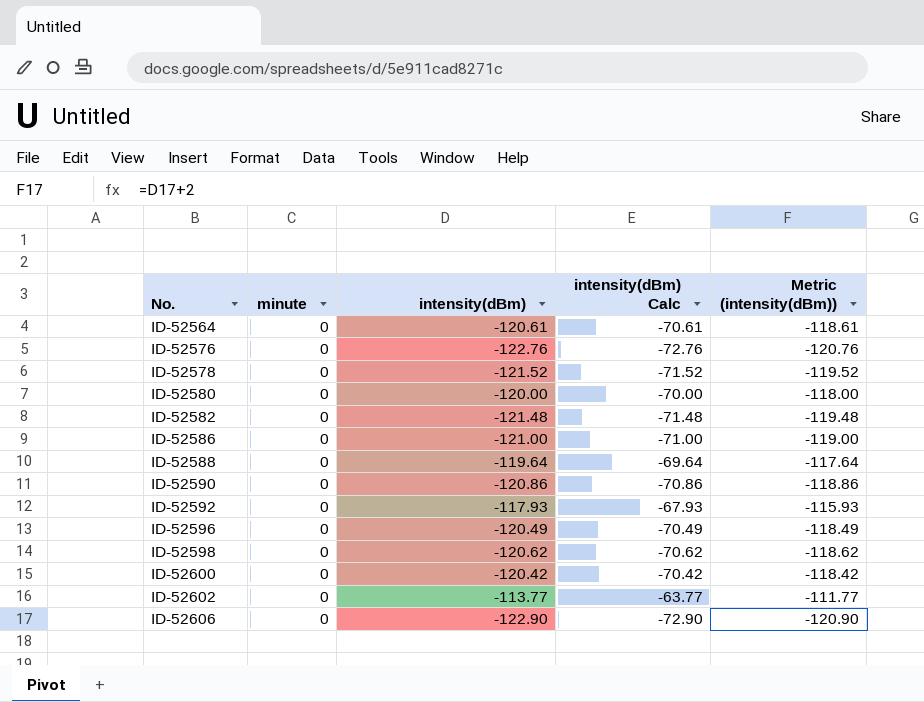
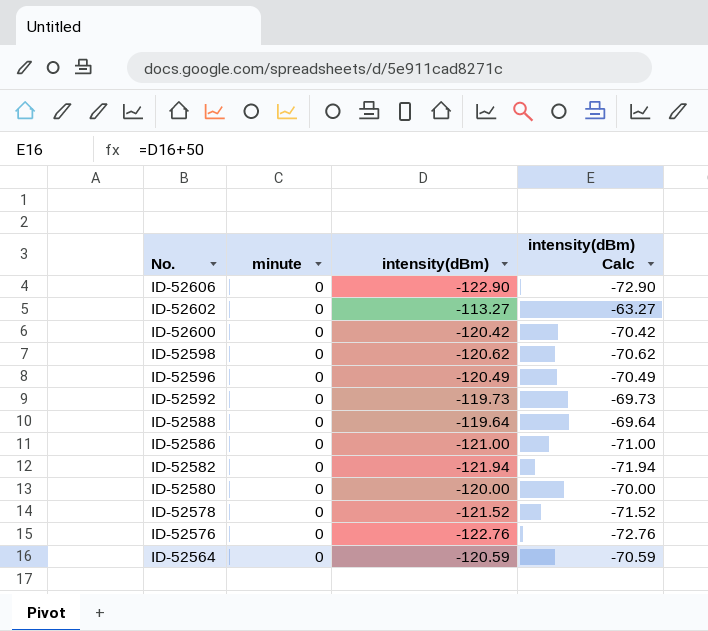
row order: No. ascending -> No. descending
column Metric (intensity(dBm)) | formula: [intensity(dBm)] + 2 -> none
row ID-52590: 0 | -120.86 | -70.86 | -118.86 -> none
ID-52602 | intensity(dBm): -113.77 -> -113.27
ID-52602 | intensity(dBm) Calc: -63.77 -> -63.27
ID-52592 | intensity(dBm): -117.93 -> -119.73
ID-52592 | intensity(dBm) Calc: -67.93 -> -69.73
ID-52582 | intensity(dBm): -121.48 -> -121.94
ID-52582 | intensity(dBm) Calc: -71.48 -> -71.94
ID-52564 | intensity(dBm): -120.61 -> -120.59
ID-52564 | intensity(dBm) Calc: -70.61 -> -70.59

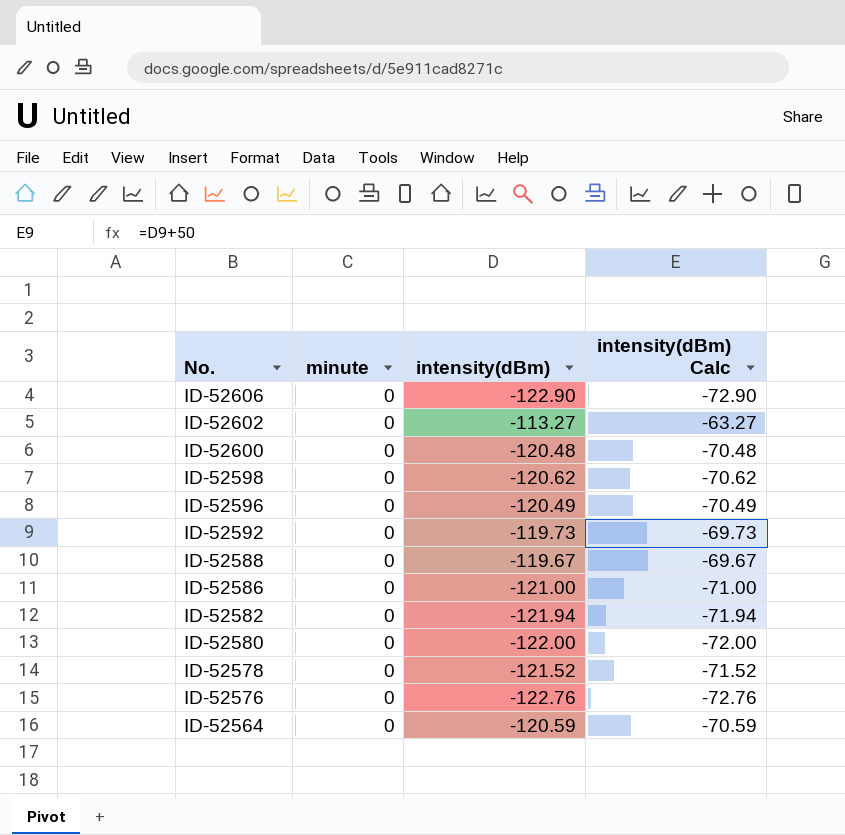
ID-52600 | intensity(dBm): -120.42 -> -120.48
ID-52600 | intensity(dBm) Calc: -70.42 -> -70.48
ID-52588 | intensity(dBm): -119.64 -> -119.67
ID-52588 | intensity(dBm) Calc: -69.64 -> -69.67
ID-52580 | intensity(dBm): -120.00 -> -122.00
ID-52580 | intensity(dBm) Calc: -70.00 -> -72.00

